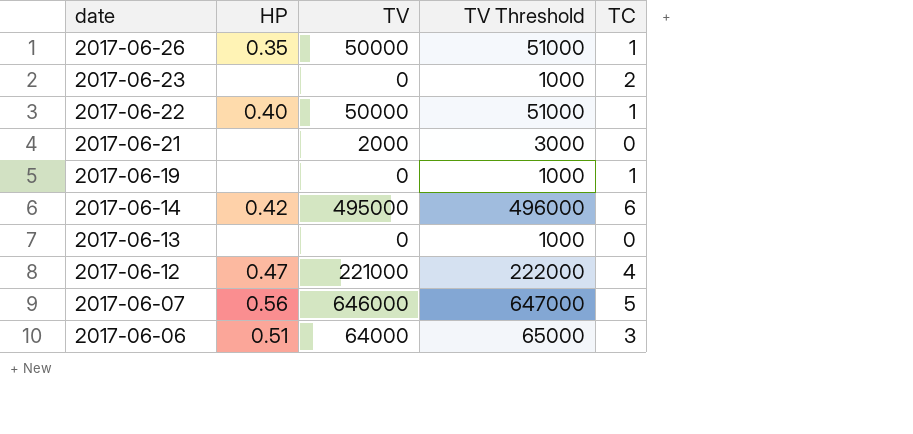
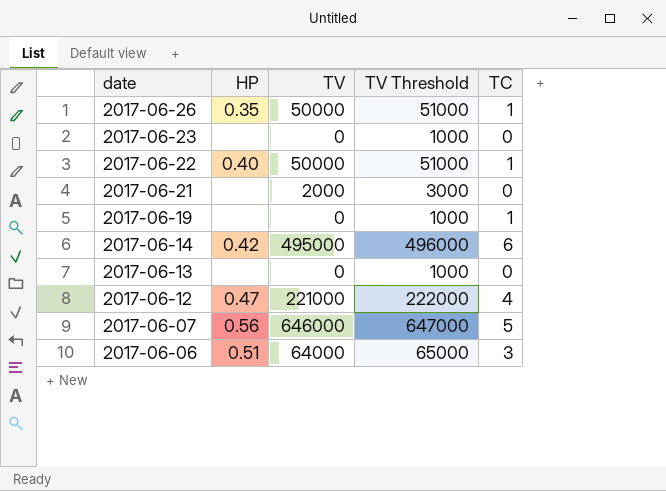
2017-06-23 | TC: 2 -> 0

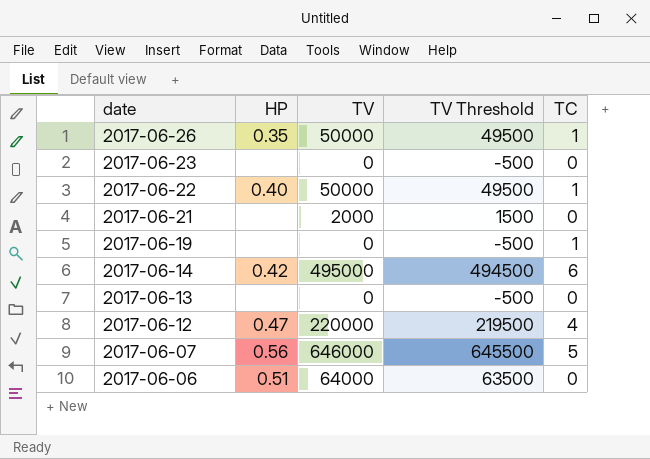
column TV Threshold | formula: [TV] + 1000 -> [TV] - 500
2017-06-12 | TV: 221000 -> 220000
2017-06-06 | TC: 3 -> 0

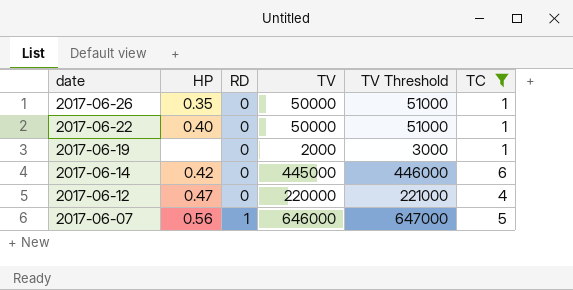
filter: none -> TC != 0
column RD | position: none -> 3
column TV Threshold | formula: [TV] - 500 -> [TV] + 1000
2017-06-19 | TV: 0 -> 2000
2017-06-14 | TV: 495000 -> 445000

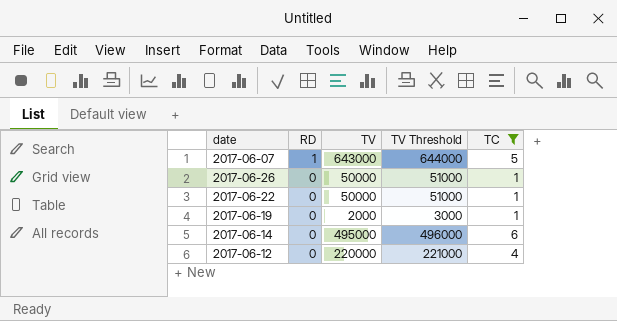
row order: date descending -> RD descending
column HP | position: 2 -> none
2017-06-07 | TV: 646000 -> 643000
2017-06-07 | TV Threshold: 647000 -> 644000
2017-06-14 | TV: 445000 -> 495000
2017-06-14 | TV Threshold: 446000 -> 496000

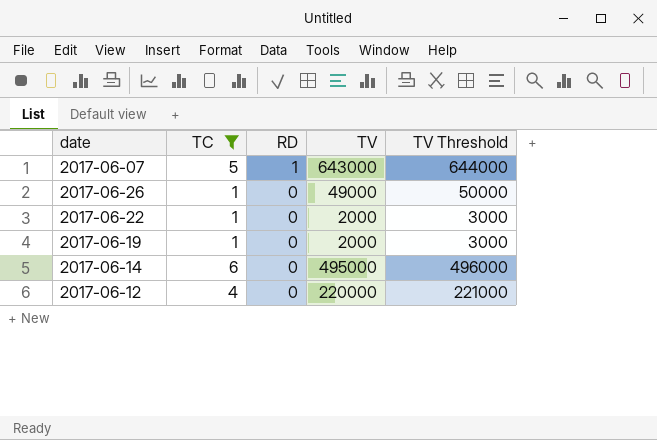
column TC | position: 5 -> 2
2017-06-26 | TV: 50000 -> 49000
2017-06-26 | TV Threshold: 51000 -> 50000
2017-06-22 | TV: 50000 -> 2000
2017-06-22 | TV Threshold: 51000 -> 3000

